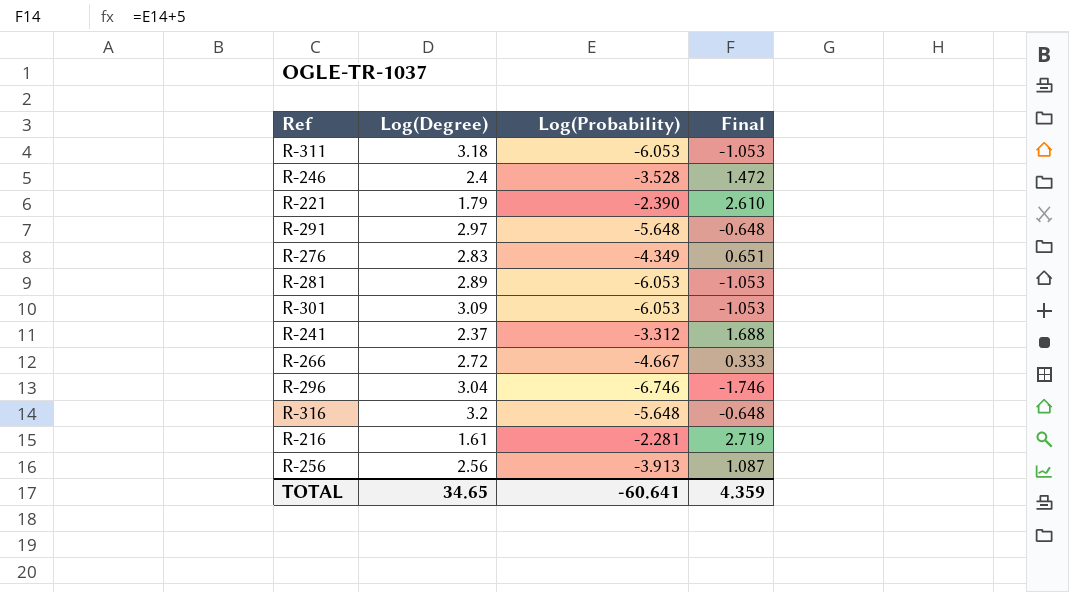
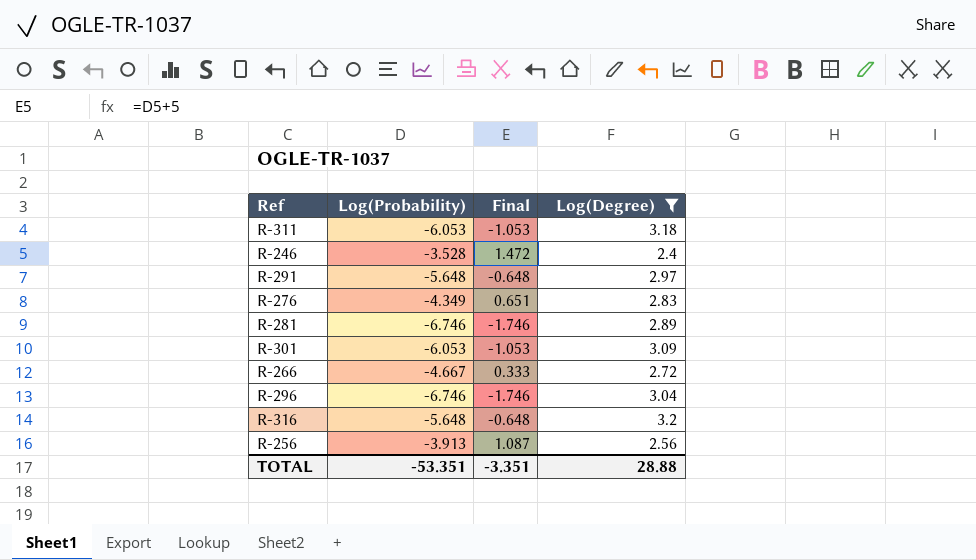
filter: none -> Log(Degree) >= 2.4
column Log(Degree) | position: 2 -> 4
R-281 | Log(Probability): -6.053 -> -6.746
R-281 | Final: -1.053 -> -1.746
TOTAL | Log(Probability): -60.641 -> -53.351
TOTAL | Final: 4.359 -> -3.351
TOTAL | Log(Degree): 34.65 -> 28.88

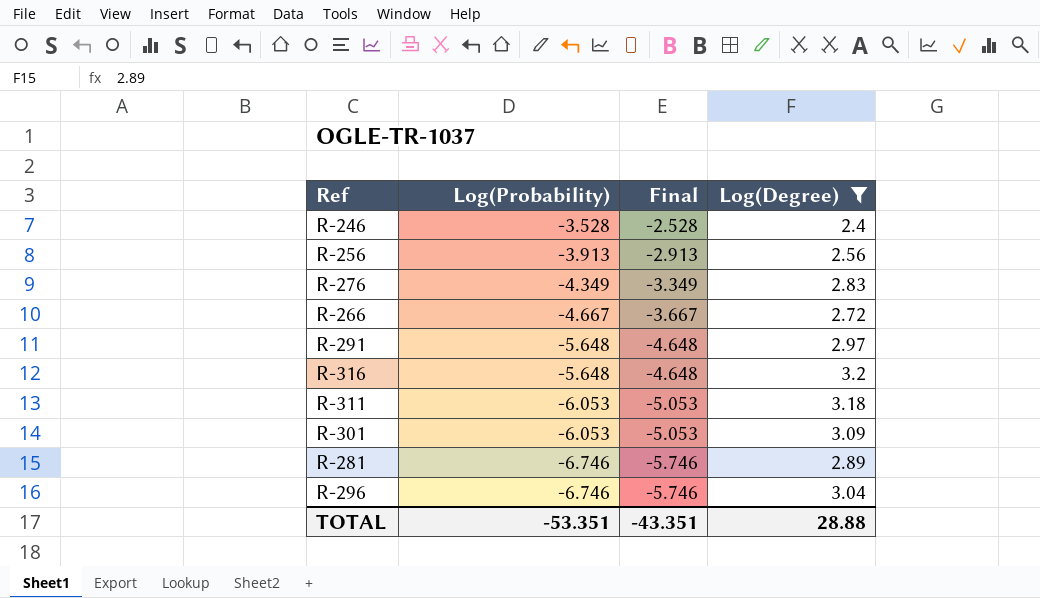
row order: none -> Log(Probability) descending
column Final | formula: [Log(Probability)] + 5 -> [Log(Probability)] + 1
TOTAL | Final: -3.351 -> -43.351

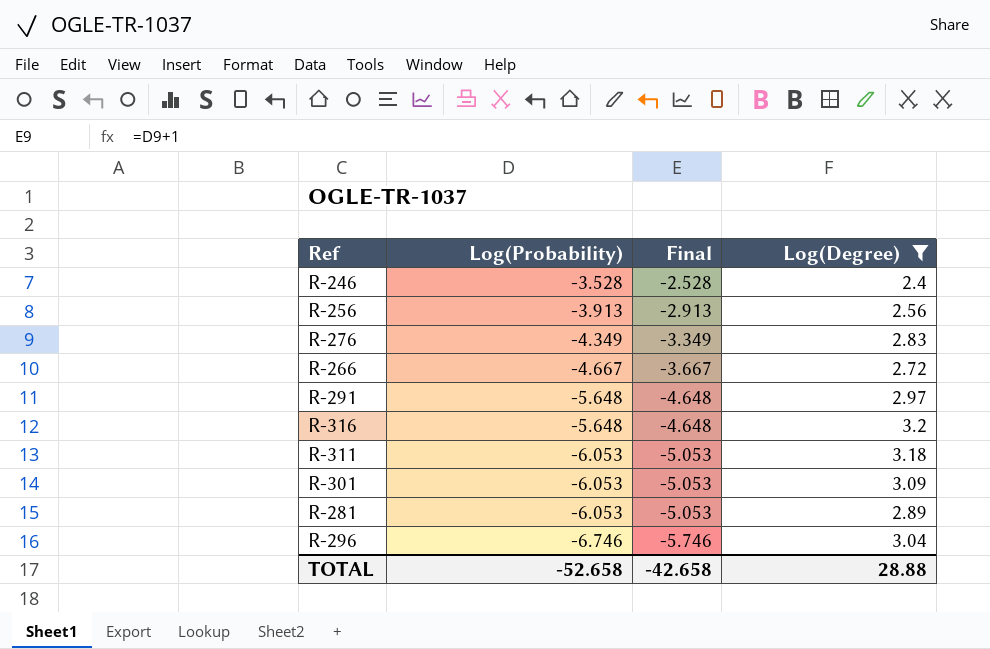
R-281 | Log(Probability): -6.746 -> -6.053
R-281 | Final: -5.746 -> -5.053
TOTAL | Log(Probability): -53.351 -> -52.658
TOTAL | Final: -43.351 -> -42.658

